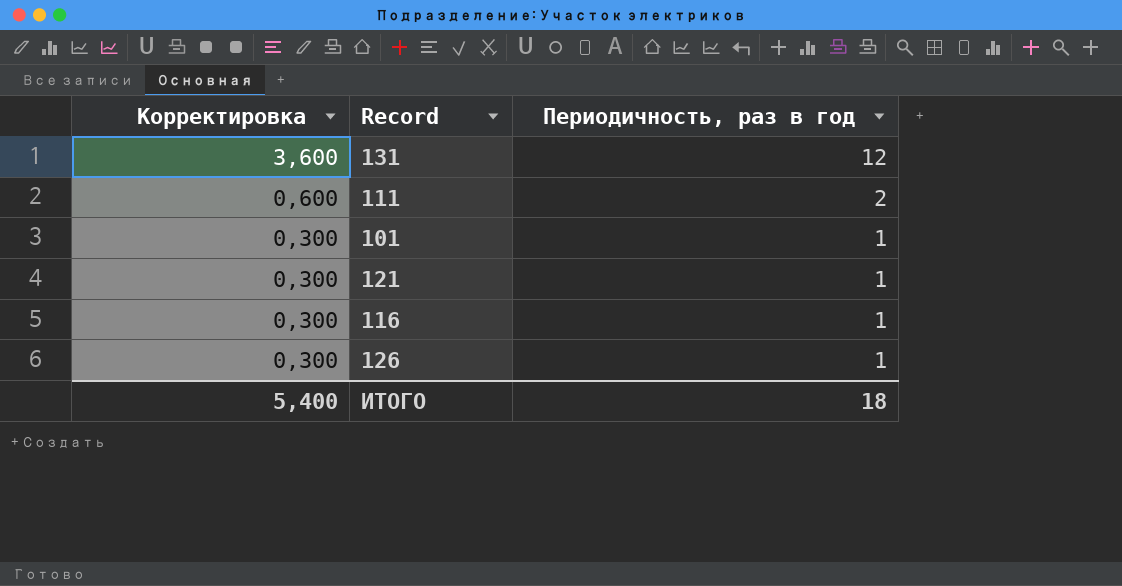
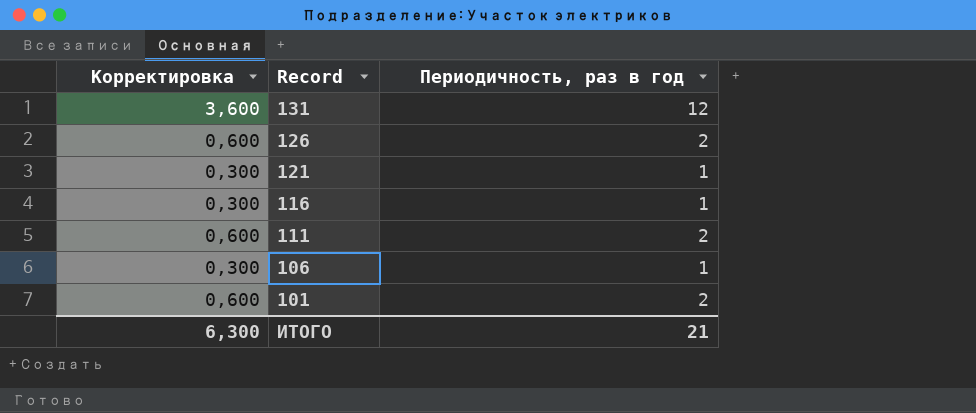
row order: Корректировка descending -> Record descending
126 | Корректировка: 0,300 -> 0,600
126 | Периодичность, раз в год: 1 -> 2
row 106: none -> 0,300 | 1
101 | Корректировка: 0,300 -> 0,600
101 | Периодичность, раз в год: 1 -> 2
ИТОГО | Корректировка: 5,400 -> 6,300
ИТОГО | Периодичность, раз в год: 18 -> 21

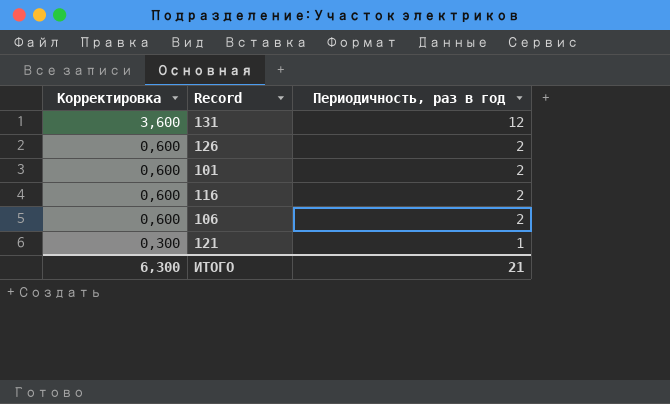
row order: Record descending -> Корректировка descending
row 111: 0,600 | 2 -> none
116 | Корректировка: 0,300 -> 0,600
116 | Периодичность, раз в год: 1 -> 2
106 | Корректировка: 0,300 -> 0,600
106 | Периодичность, раз в год: 1 -> 2

